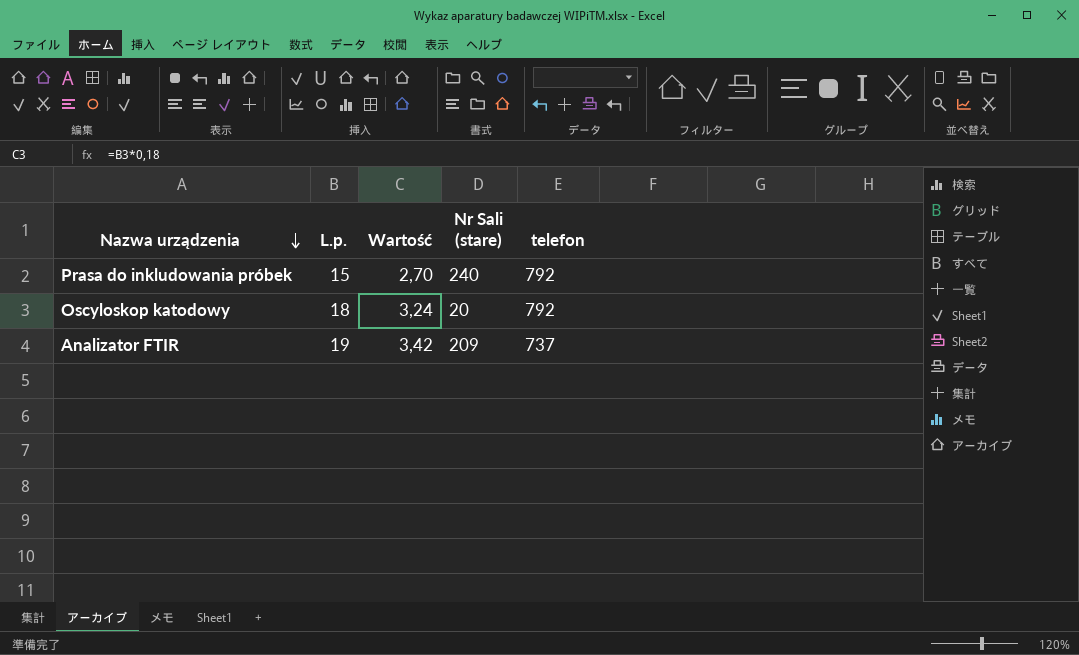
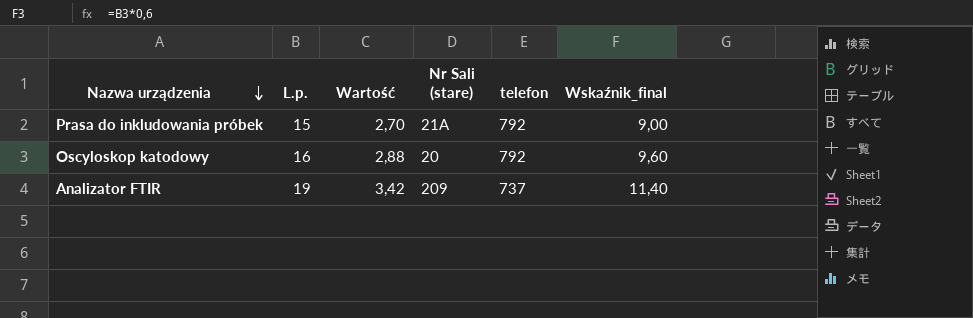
column Wskaźnik_final | formula: none -> [L.p.] * 0,6
Prasa do inkludowania próbek | Nr Sali (stare): 240 -> 21A
Oscyloskop katodowy | L.p.: 18 -> 16
Oscyloskop katodowy | Wartość: 3,24 -> 2,88

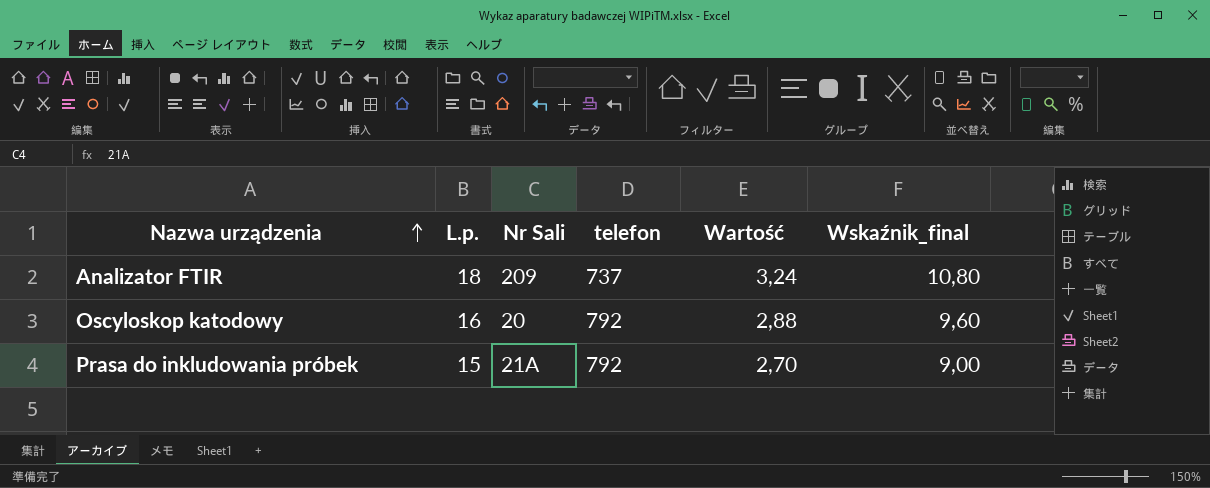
row order: Nazwa urządzenia descending -> Nazwa urządzenia ascending
column name: Nr Sali (stare) -> Nr Sali
column Wartość | position: 3 -> 5
Analizator FTIR | L.p.: 19 -> 18
Analizator FTIR | Wartość: 3,42 -> 3,24
Analizator FTIR | Wskaźnik_final: 11,40 -> 10,80

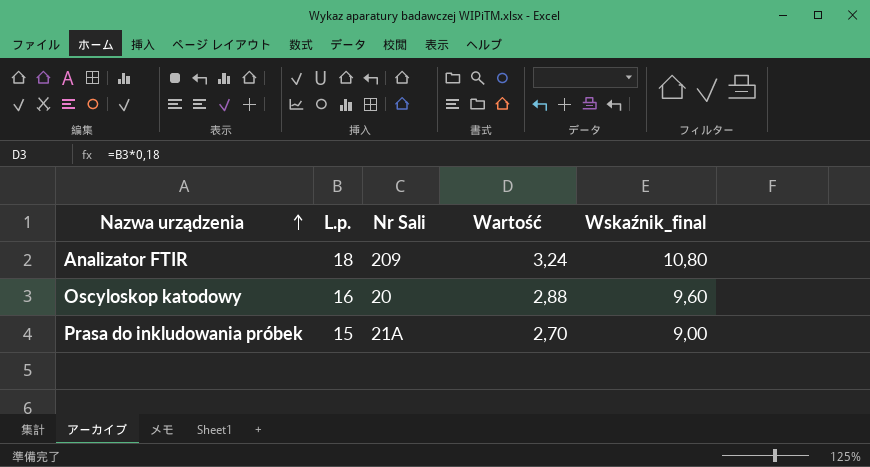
column telefon | position: 4 -> none

